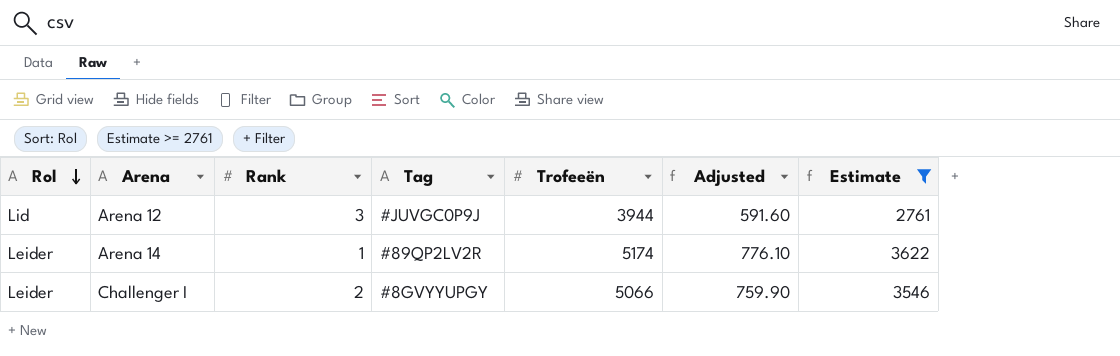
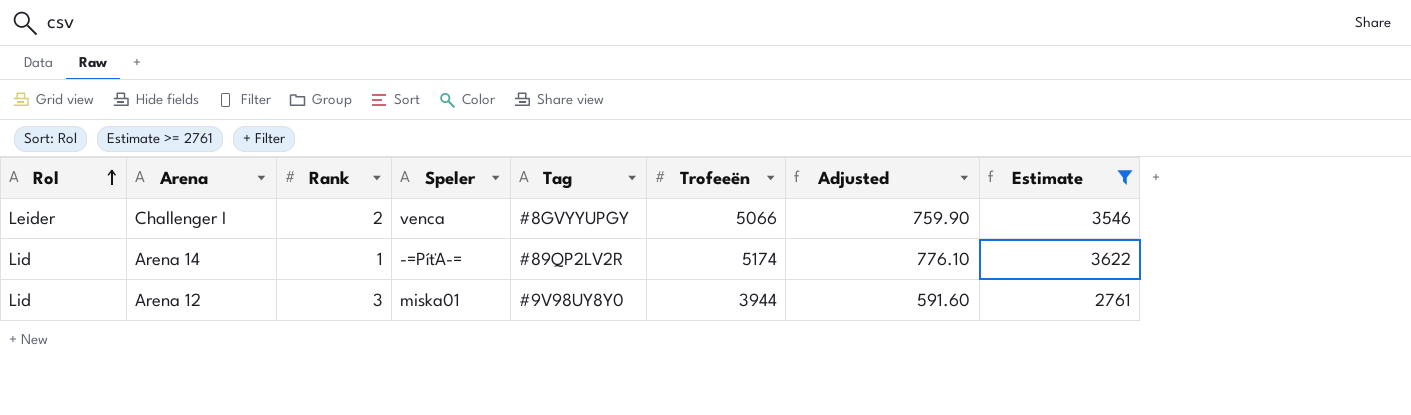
row order: Rol descending -> Rol ascending
column Speler | position: none -> 4
Arena 14 | Rol: Leider -> Lid
Arena 12 | Tag: #JUVGC0P9J -> #9V98UY8Y0

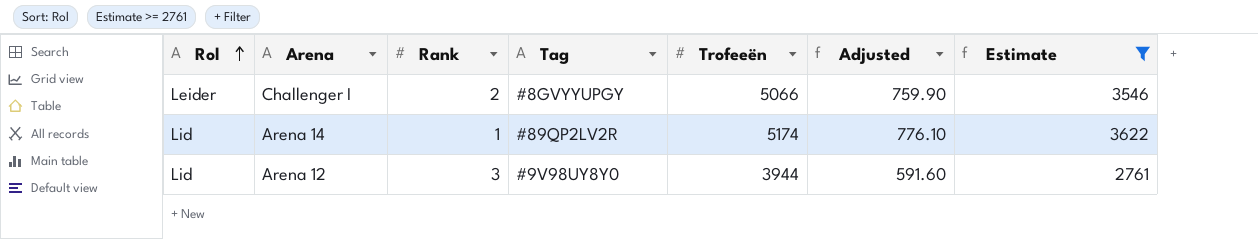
column Speler | position: 4 -> none

